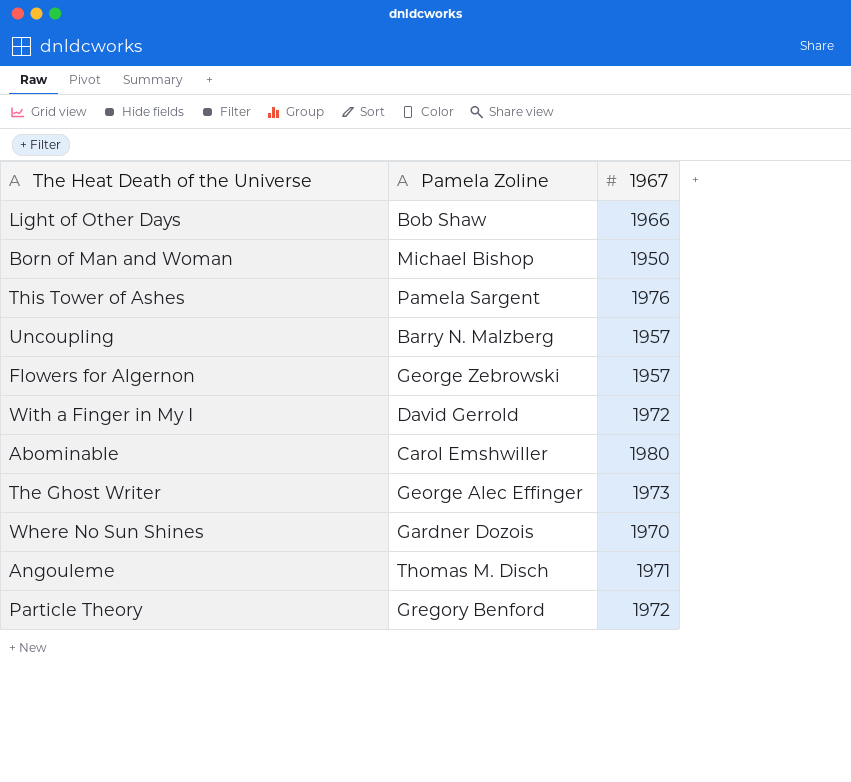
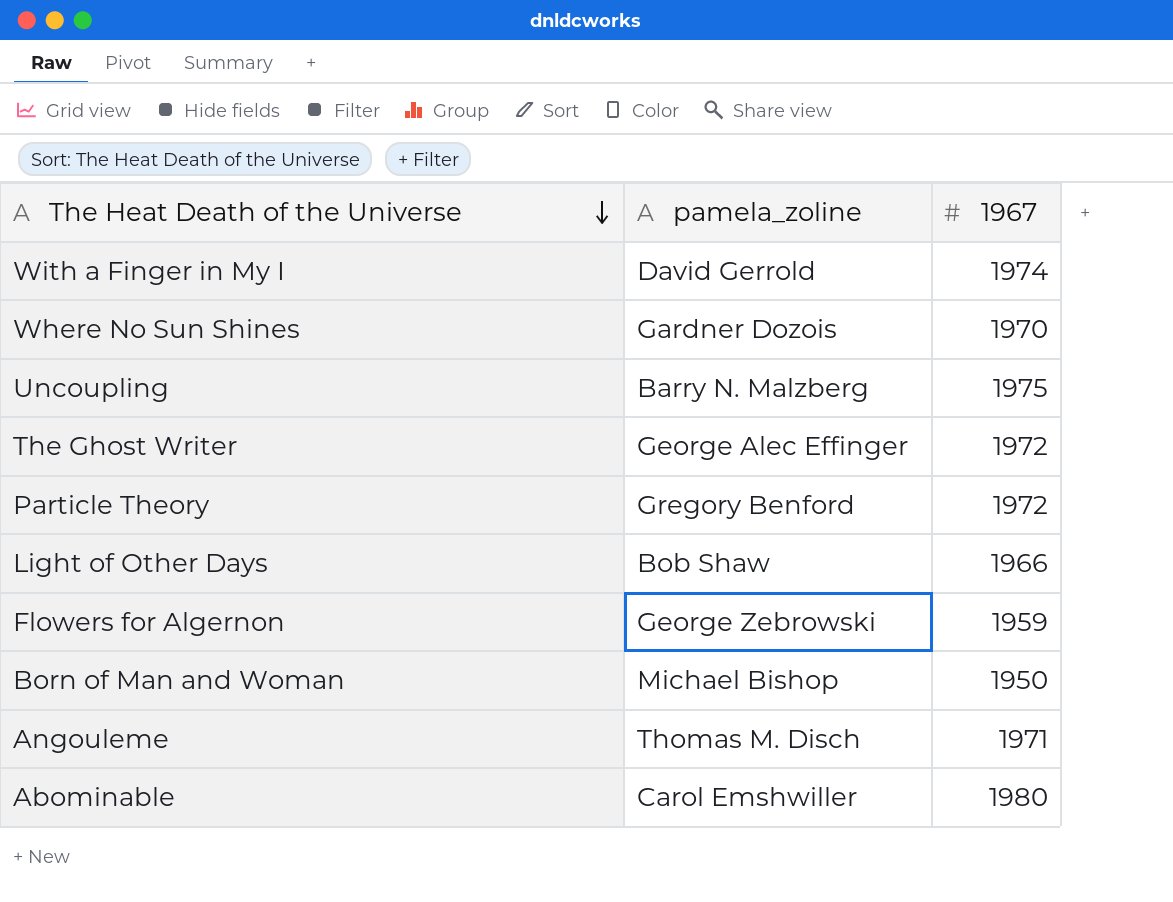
row order: none -> The Heat Death of the Universe descending
column name: Pamela Zoline -> pamela_zoline
row This Tower of Ashes: Pamela Sargent | 1976 -> none
With a Finger in My I | 1967: 1972 -> 1974
Uncoupling | 1967: 1957 -> 1975
The Ghost Writer | 1967: 1973 -> 1972
Flowers for Algernon | 1967: 1957 -> 1959

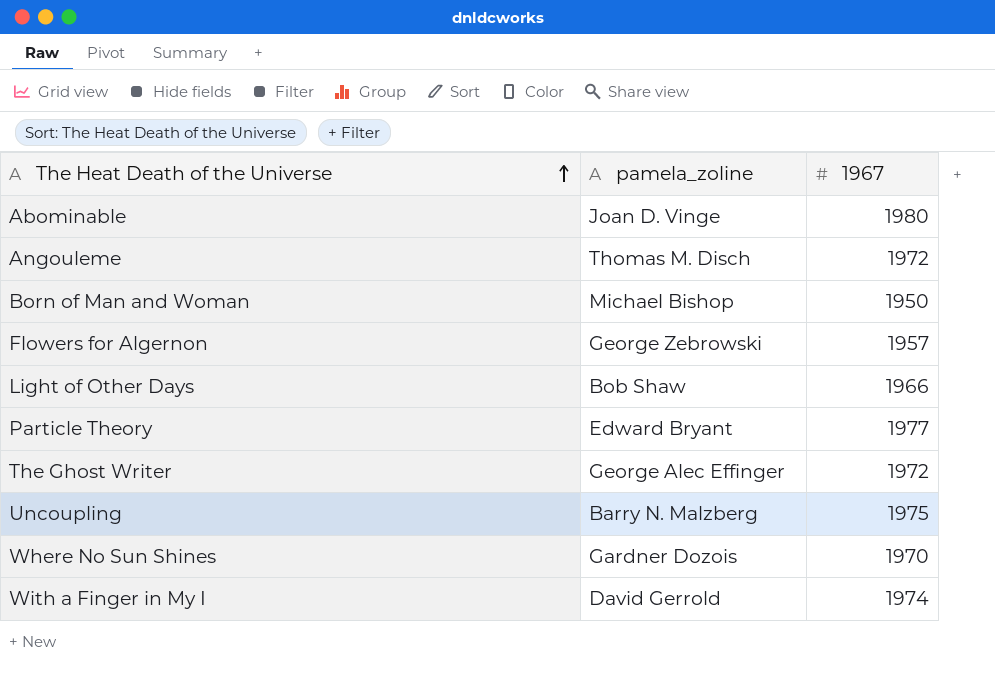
row order: The Heat Death of the Universe descending -> The Heat Death of the Universe ascending
Abominable | pamela_zoline: Carol Emshwiller -> Joan D. Vinge
Angouleme | 1967: 1971 -> 1972
Flowers for Algernon | 1967: 1959 -> 1957
Particle Theory | pamela_zoline: Gregory Benford -> Edward Bryant
Particle Theory | 1967: 1972 -> 1977

